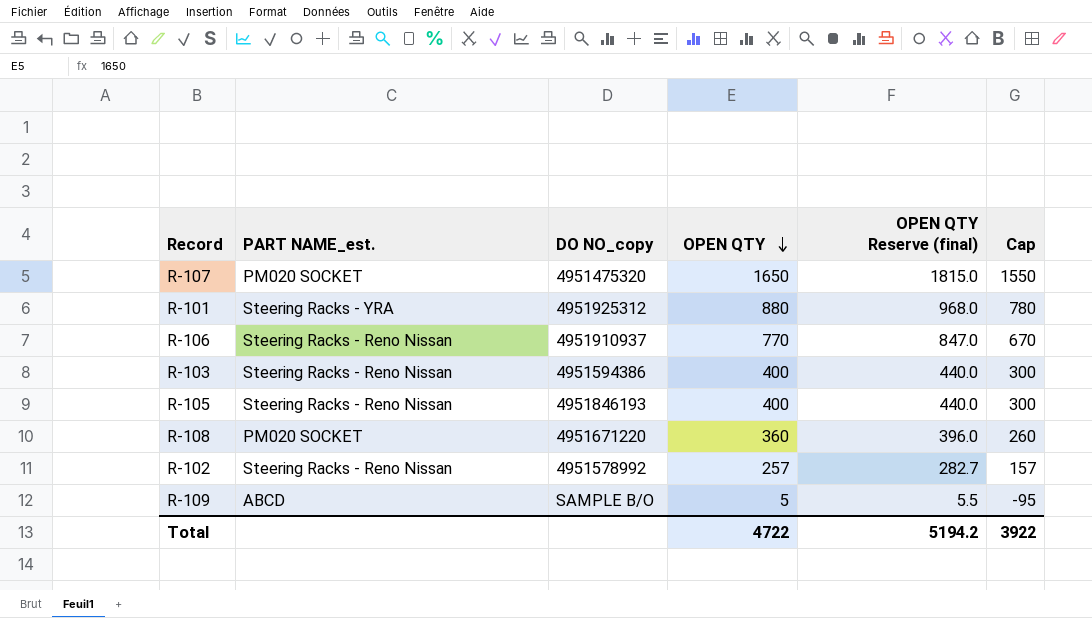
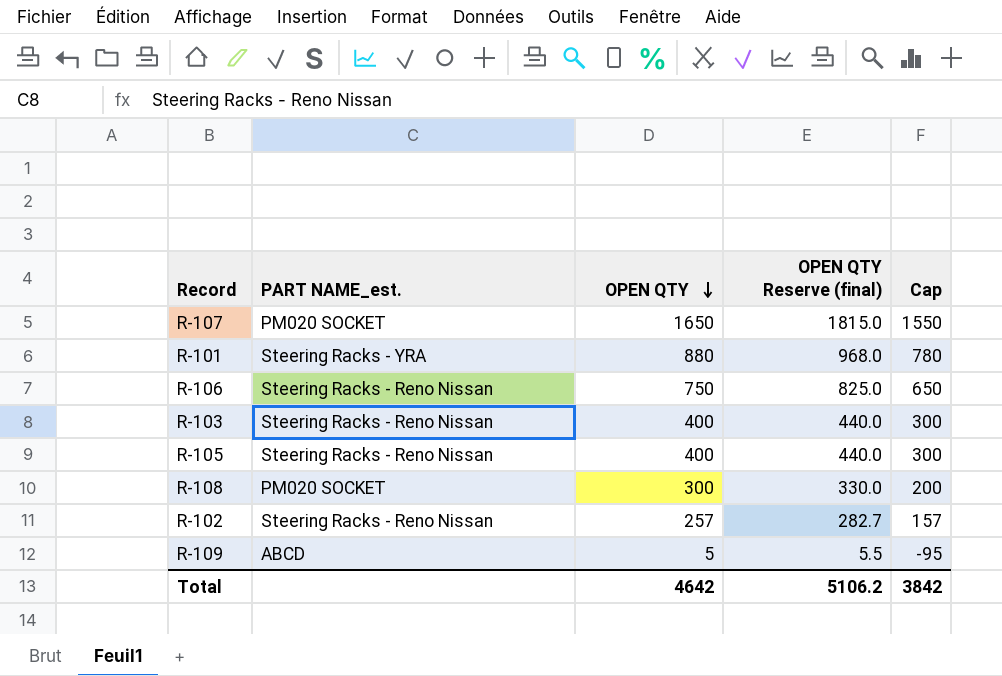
column DO NO_copy | position: 3 -> none
R-106 | OPEN QTY: 770 -> 750
R-106 | OPEN QTY Reserve (final): 847.0 -> 825.0
R-106 | Cap: 670 -> 650
R-108 | OPEN QTY: 360 -> 300
R-108 | OPEN QTY Reserve (final): 396.0 -> 330.0
R-108 | Cap: 260 -> 200
Total | OPEN QTY: 4722 -> 4642
Total | OPEN QTY Reserve (final): 5194.2 -> 5106.2
Total | Cap: 3922 -> 3842

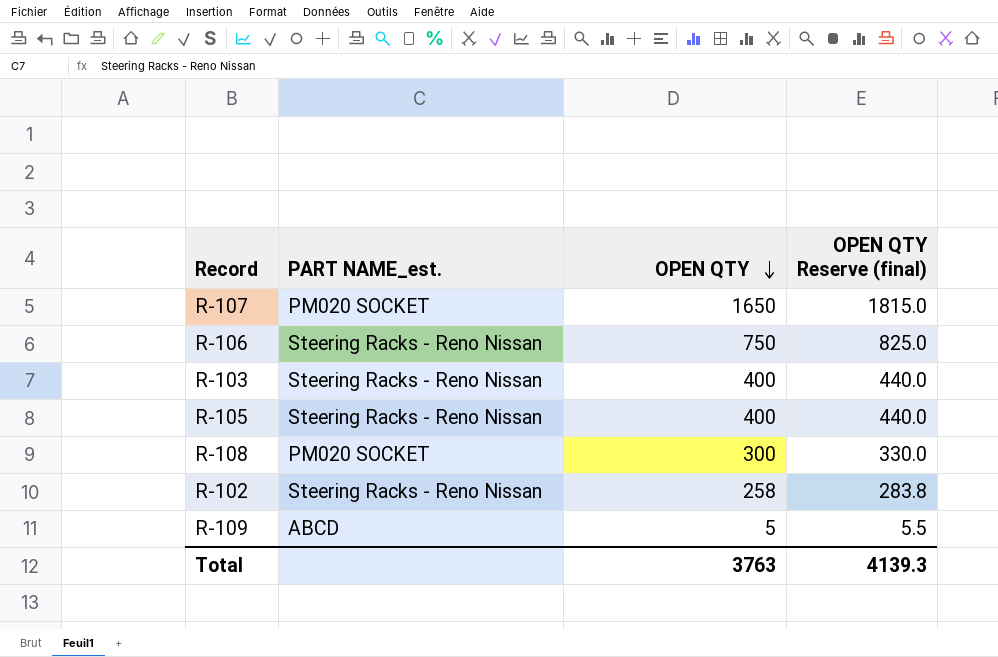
column Cap | formula: [OPEN QTY] - 100 -> none
row R-101: Steering Racks - YRA | 880 | 968.0 | 780 -> none
R-102 | OPEN QTY: 257 -> 258
R-102 | OPEN QTY Reserve (final): 282.7 -> 283.8
Total | OPEN QTY: 4642 -> 3763
Total | OPEN QTY Reserve (final): 5106.2 -> 4139.3

